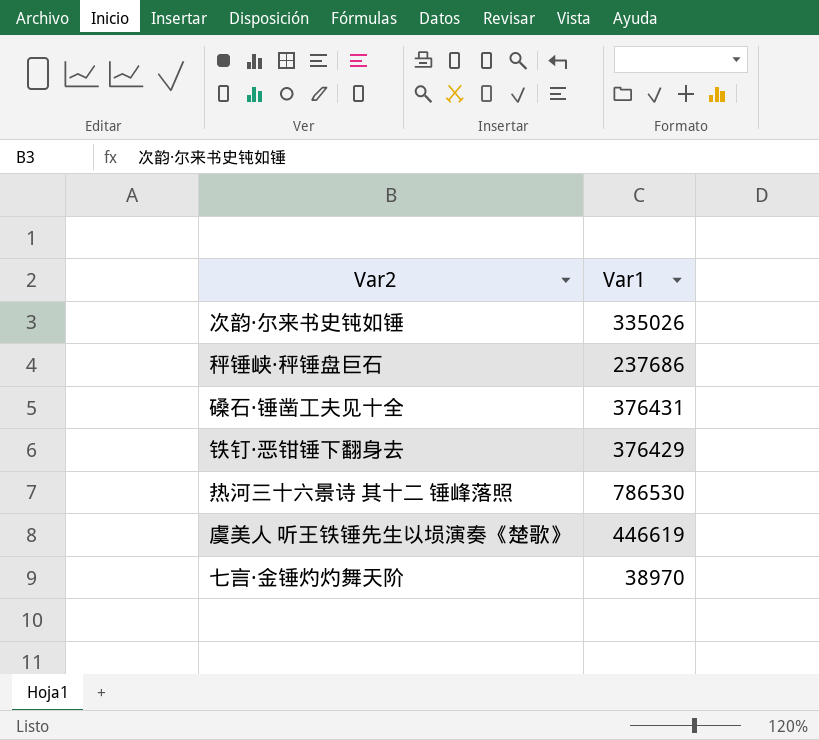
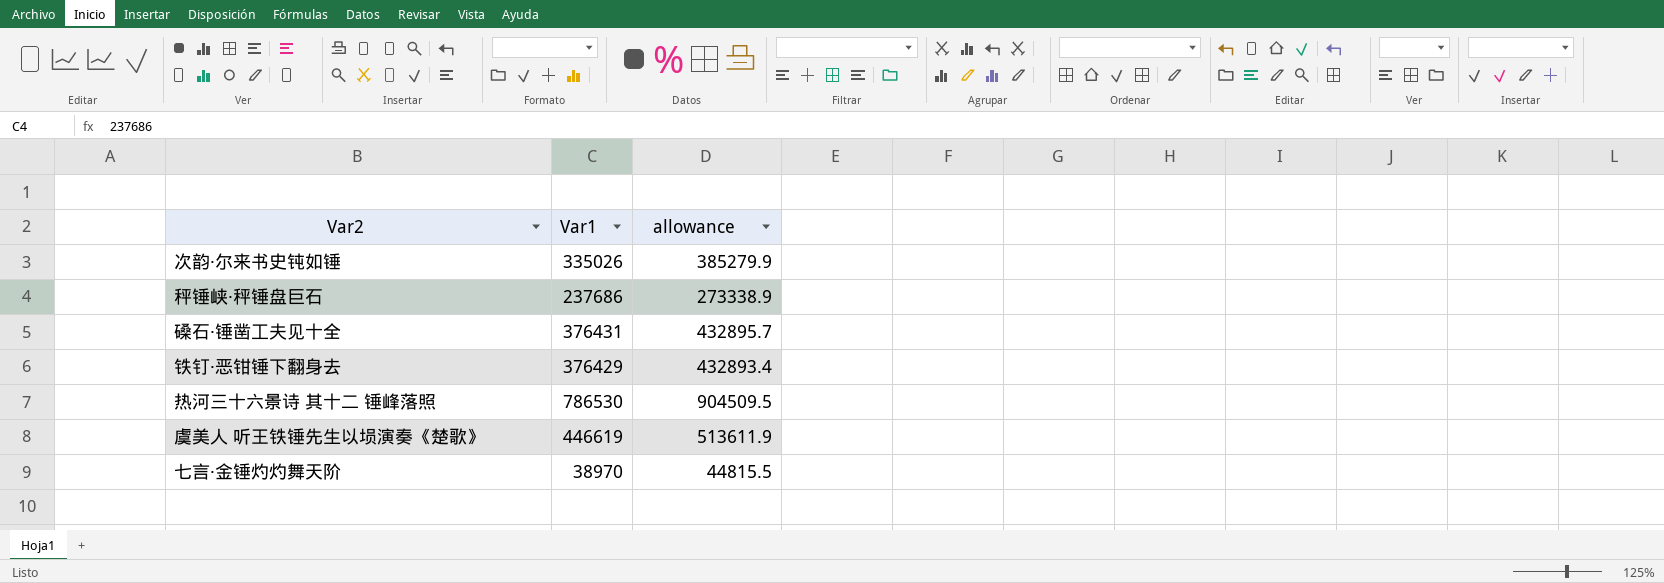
column allowance | formula: none -> [Var1] * 1.15

